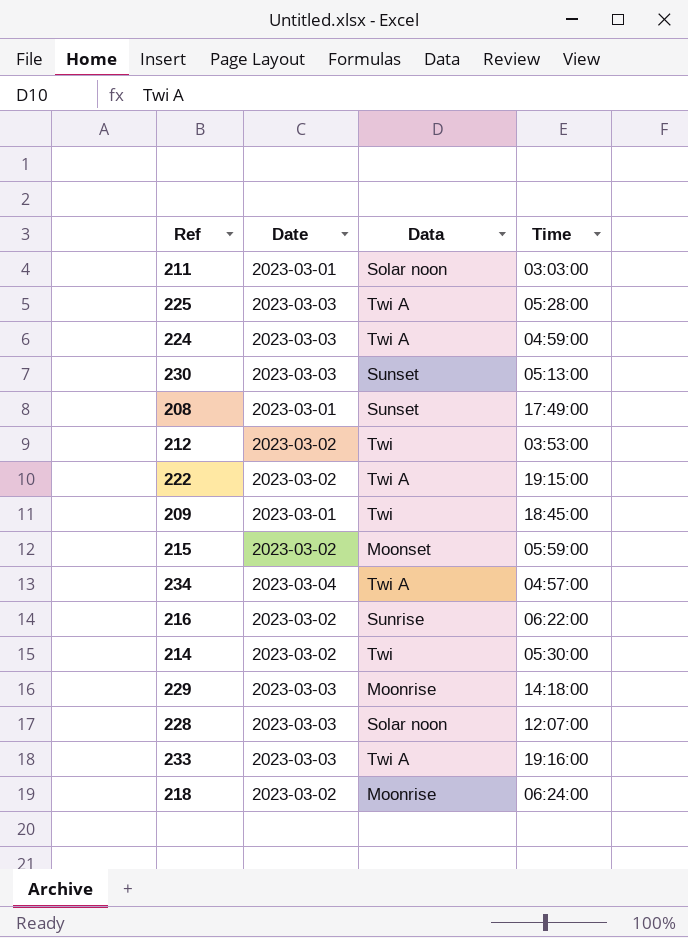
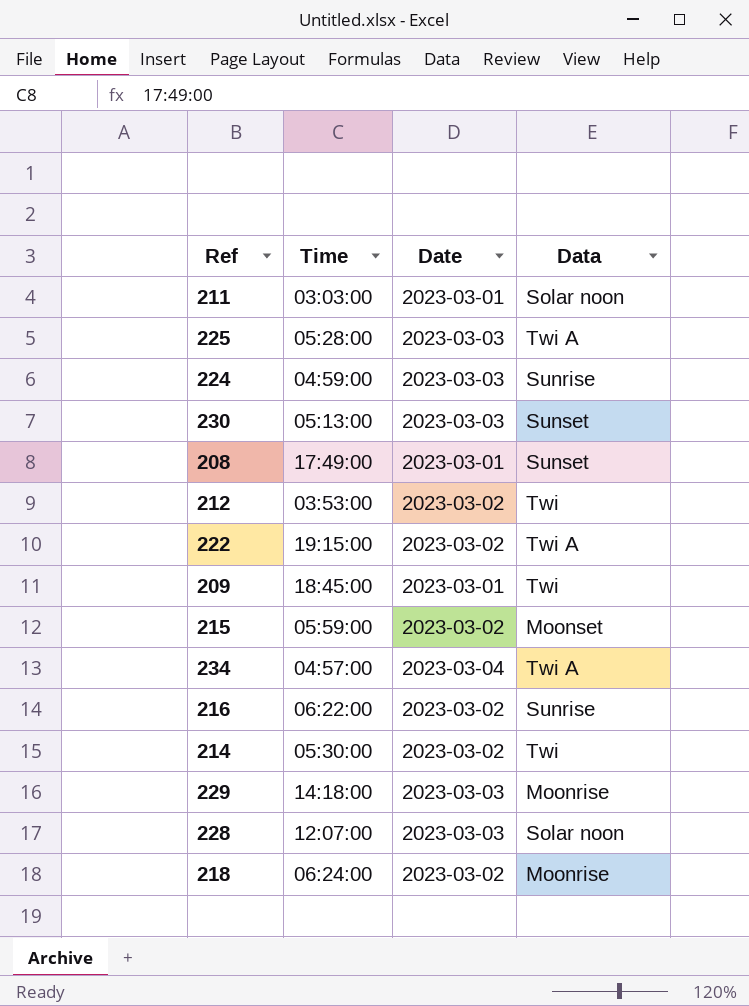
column Time | position: 4 -> 2
row 233: 2023-03-03 | Twi A | 19:16:00 -> none
224 | Data: Twi A -> Sunrise

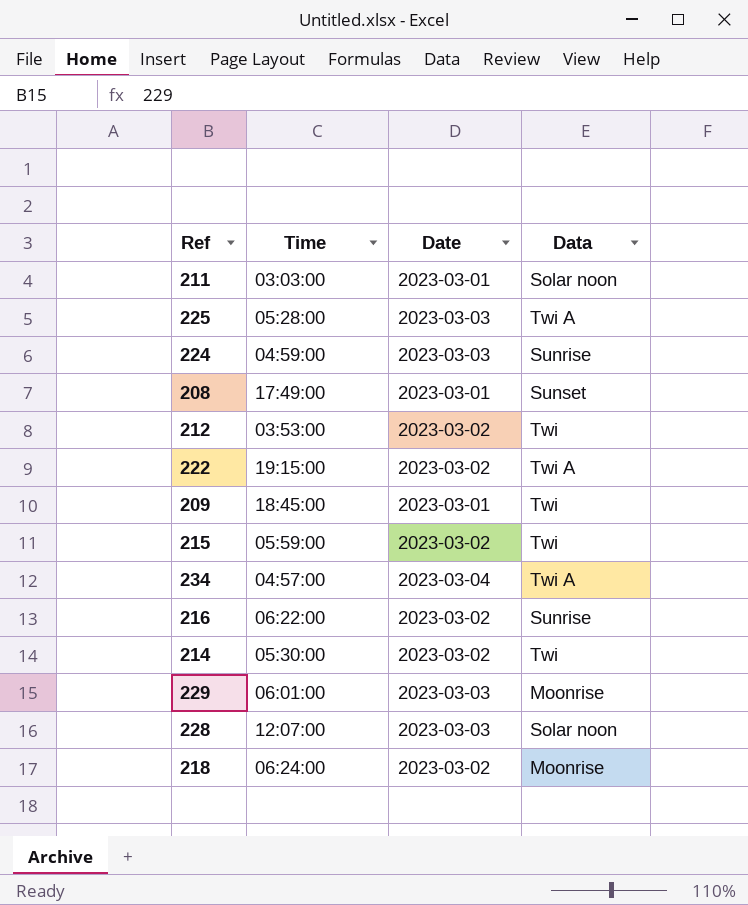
row 230: 05:13:00 | 2023-03-03 | Sunset -> none
215 | Data: Moonset -> Twi
229 | Time: 14:18:00 -> 06:01:00

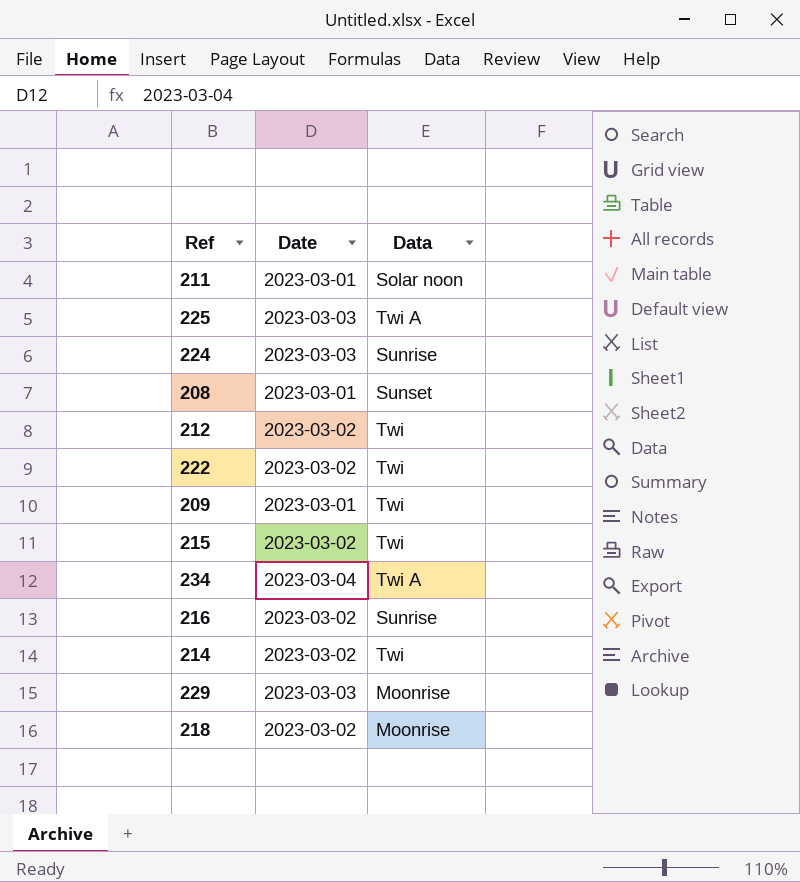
column Time | position: 2 -> none
row 228: 12:07:00 | 2023-03-03 | Solar noon -> none
222 | Data: Twi A -> Twi

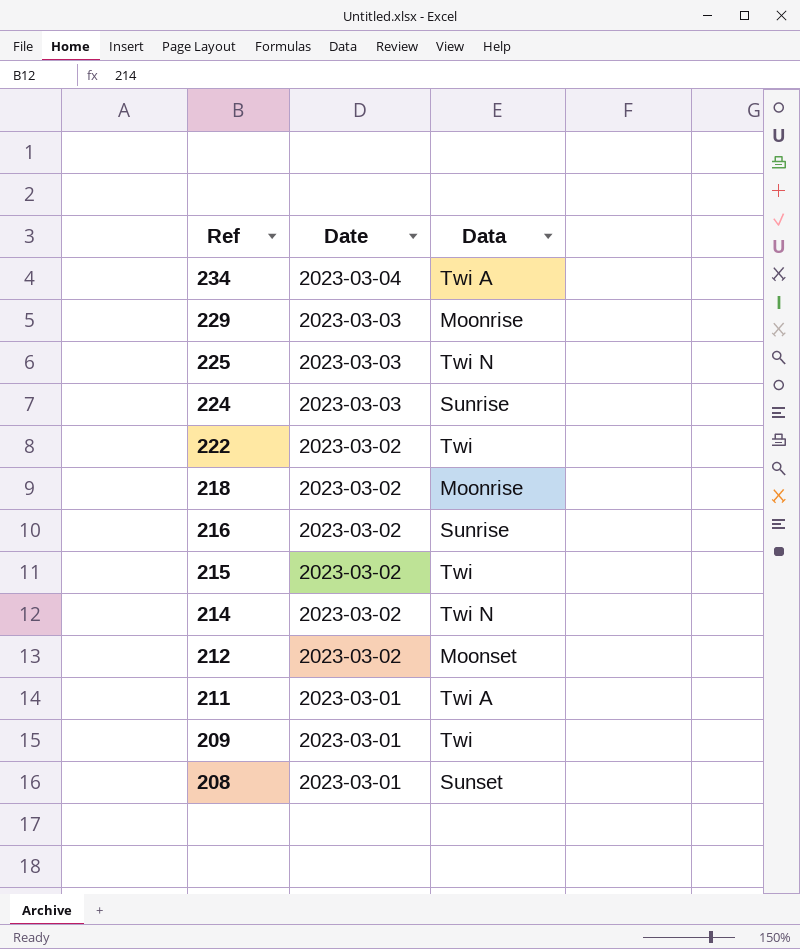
row order: none -> Ref descending
225 | Data: Twi A -> Twi N
214 | Data: Twi -> Twi N
212 | Data: Twi -> Moonset
211 | Data: Solar noon -> Twi A

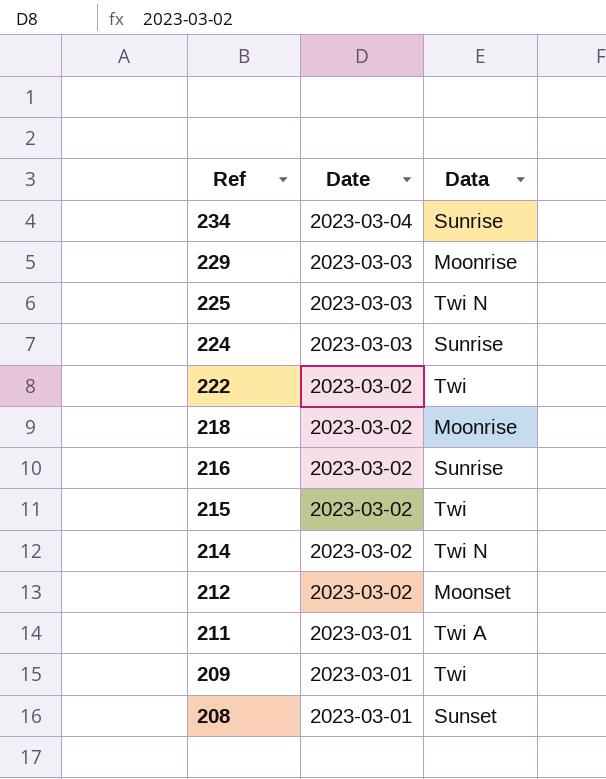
234 | Data: Twi A -> Sunrise

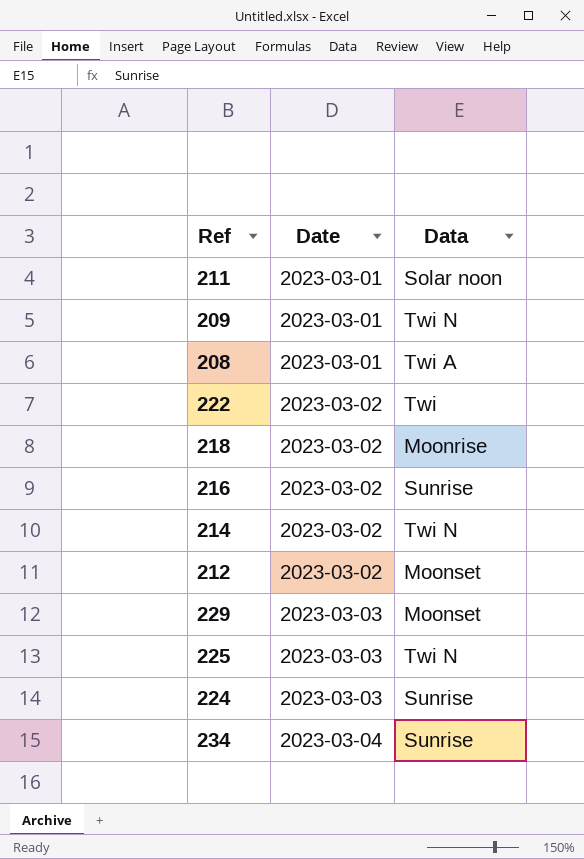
row order: Ref descending -> Date ascending
row 215: 2023-03-02 | Twi -> none
211 | Data: Twi A -> Solar noon
209 | Data: Twi -> Twi N
208 | Data: Sunset -> Twi A
229 | Data: Moonrise -> Moonset

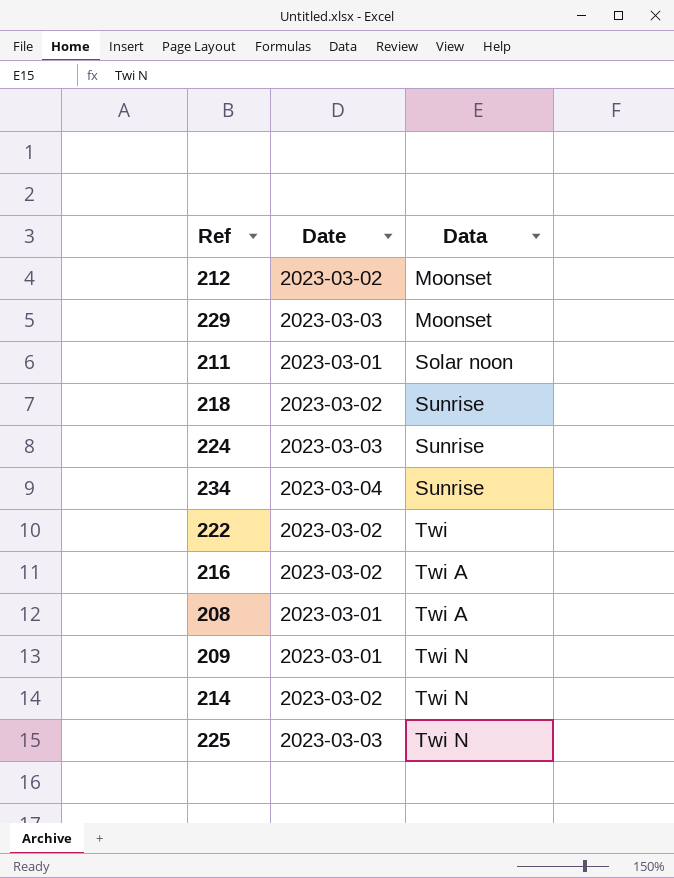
row order: Date ascending -> Data ascending
218 | Data: Moonrise -> Sunrise
216 | Data: Sunrise -> Twi A

